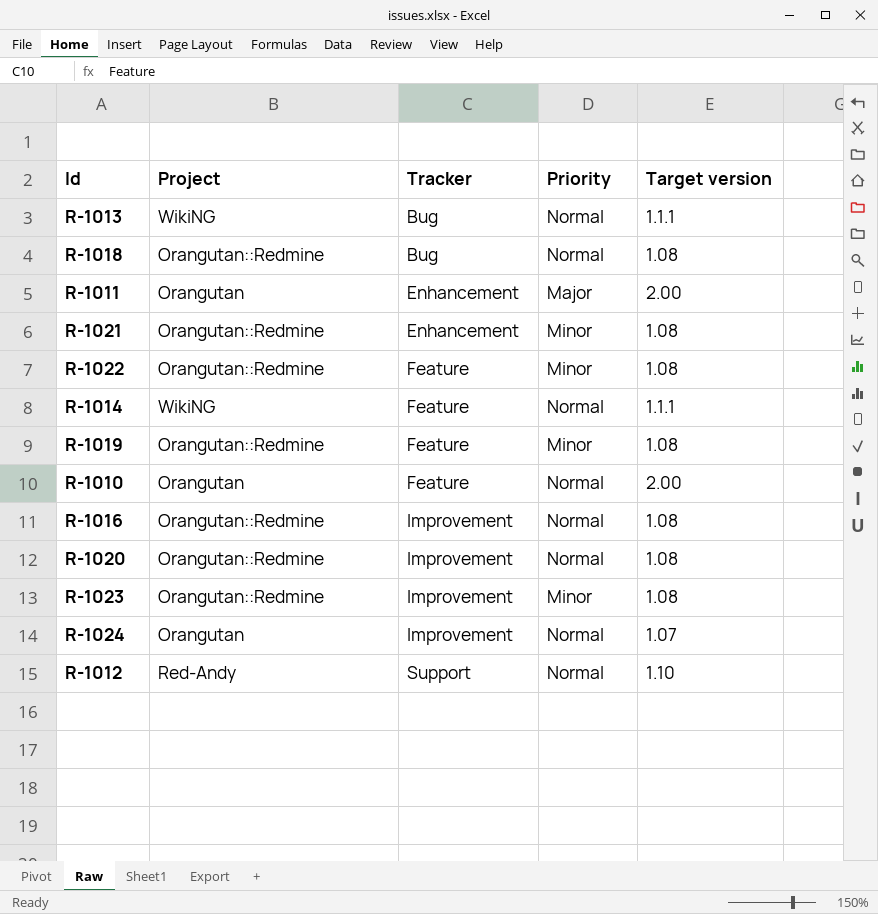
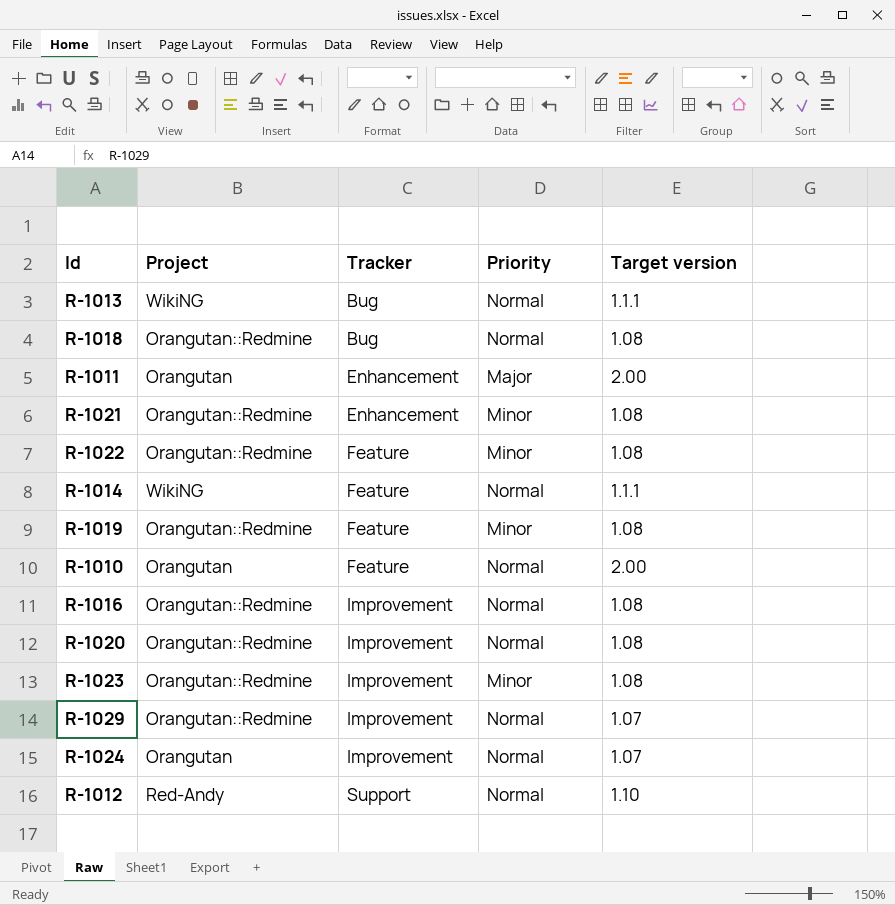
row R-1029: none -> Orangutan::Redmine | Improvement | Normal | 1.07

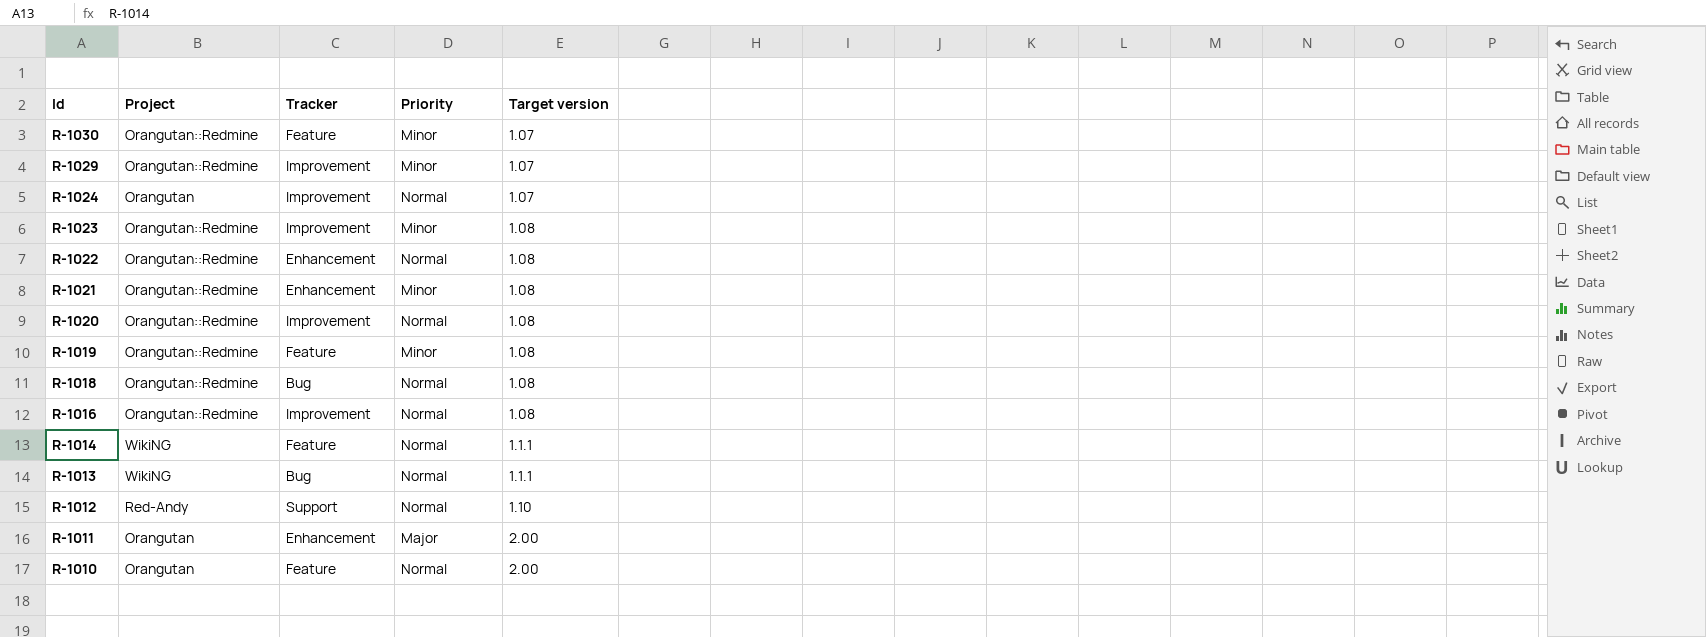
row order: Tracker ascending -> Id descending
row R-1030: none -> Orangutan::Redmine | Feature | Minor | 1.07
R-1029 | Priority: Normal -> Minor
R-1022 | Tracker: Feature -> Enhancement
R-1022 | Priority: Minor -> Normal

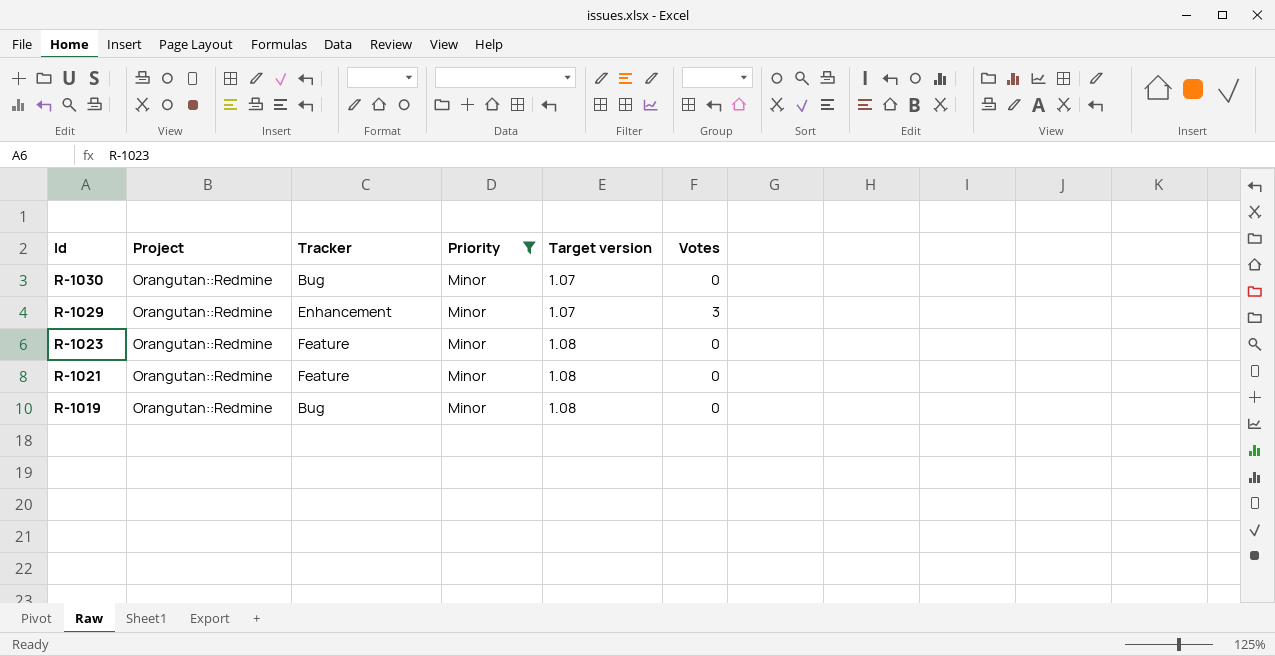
filter: none -> Priority = Minor
column Votes | position: none -> 6
R-1030 | Tracker: Feature -> Bug
R-1029 | Tracker: Improvement -> Enhancement
R-1023 | Tracker: Improvement -> Feature
R-1021 | Tracker: Enhancement -> Feature
R-1019 | Tracker: Feature -> Bug

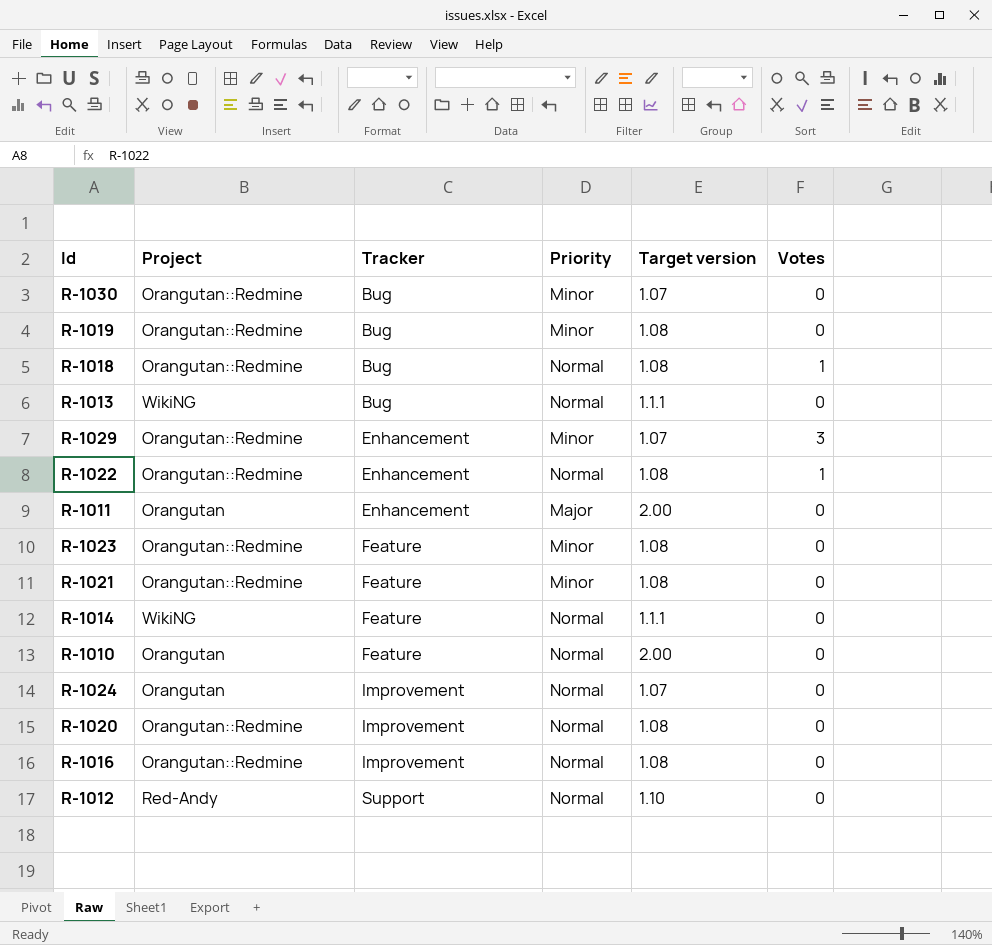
filter: Priority = Minor -> none
row order: Id descending -> Tracker ascending

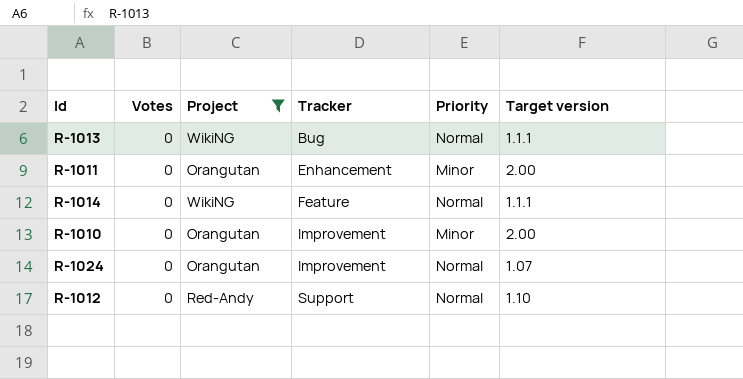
filter: none -> Project != Orangutan::Redmine
column Votes | position: 6 -> 2
R-1011 | Priority: Major -> Minor
R-1010 | Tracker: Feature -> Improvement
R-1010 | Priority: Normal -> Minor

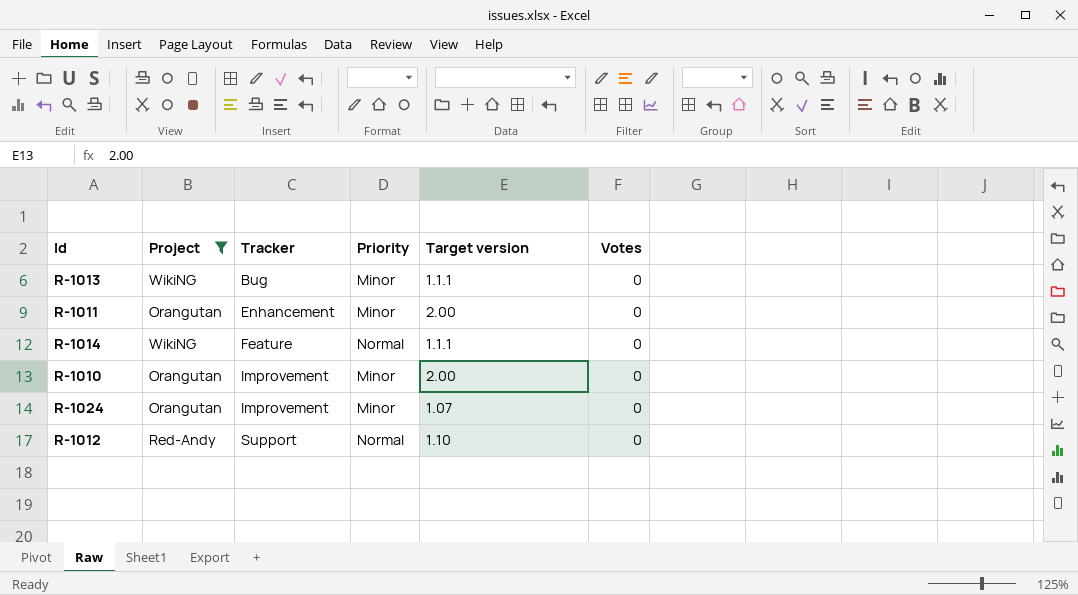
column Votes | position: 2 -> 6
R-1013 | Priority: Normal -> Minor
R-1024 | Priority: Normal -> Minor

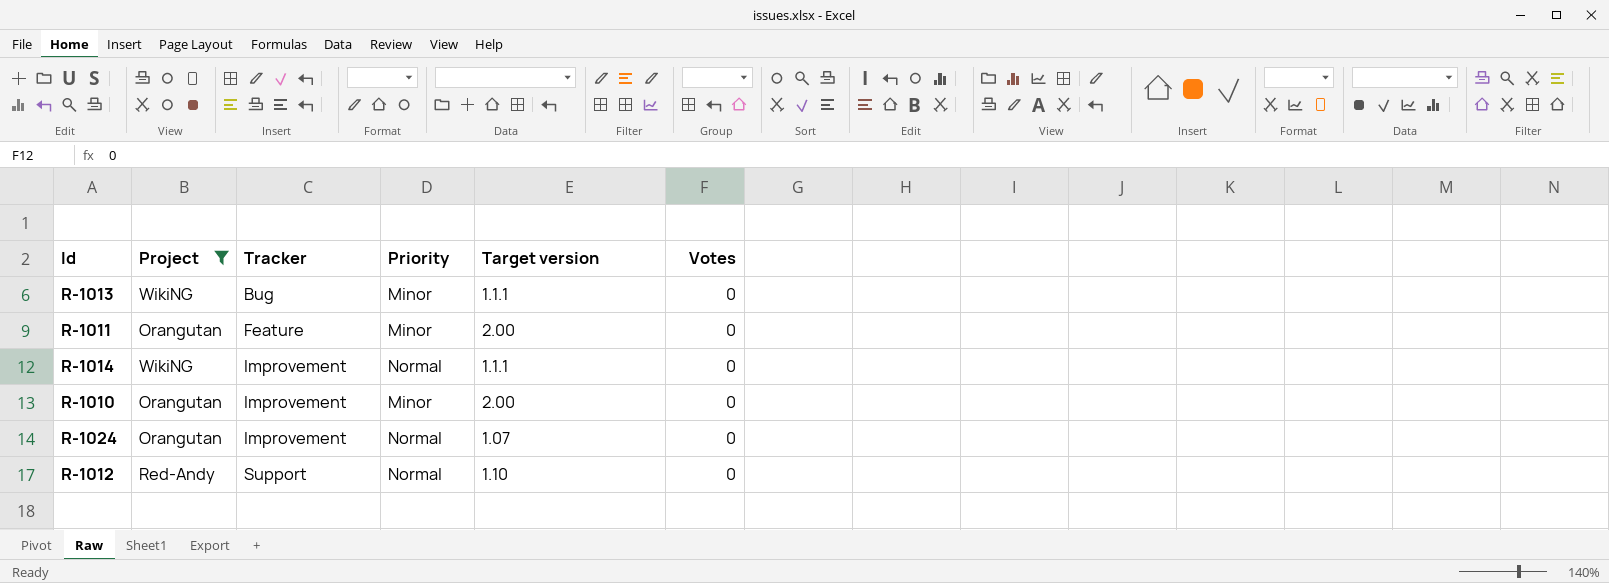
R-1011 | Tracker: Enhancement -> Feature
R-1014 | Tracker: Feature -> Improvement
R-1024 | Priority: Minor -> Normal

